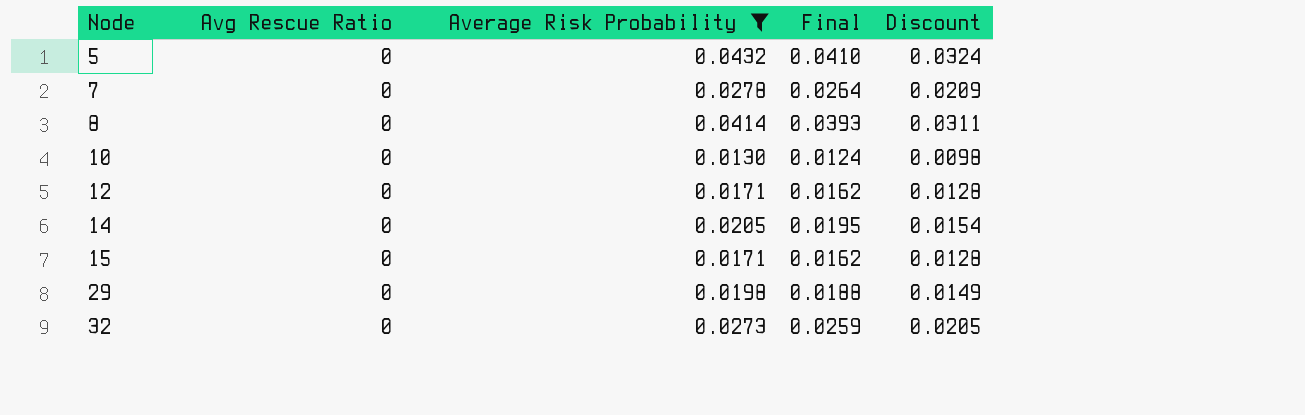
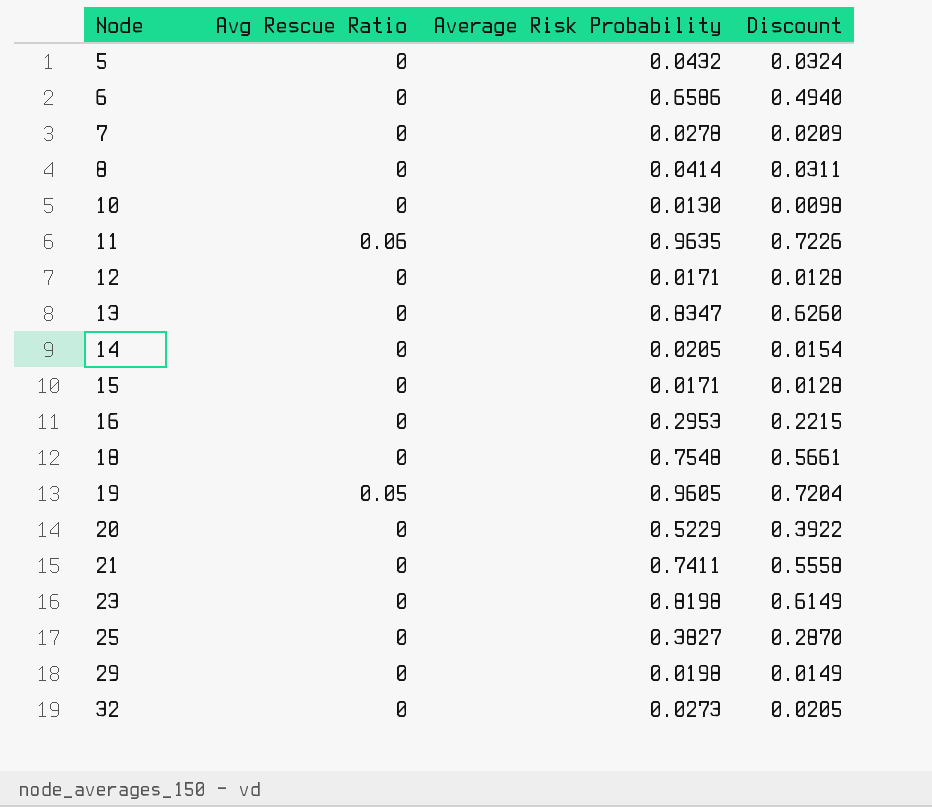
filter: Average Risk Probability <= 0.0432 -> none
column Final | formula: [Average Risk Probability] * 0.95 -> none

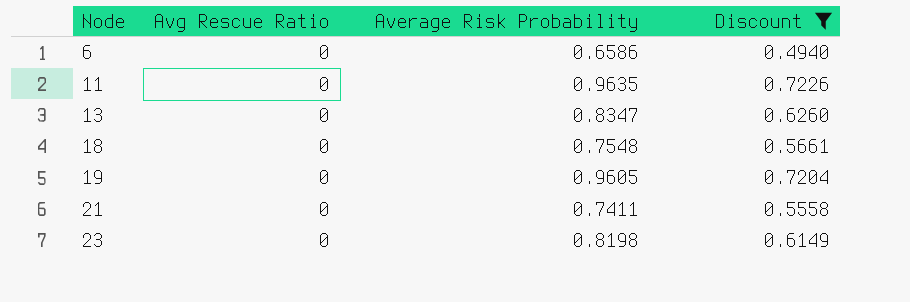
filter: none -> Discount >= 0.4940
11 | Avg Rescue Ratio: 0.06 -> 0
19 | Avg Rescue Ratio: 0.05 -> 0

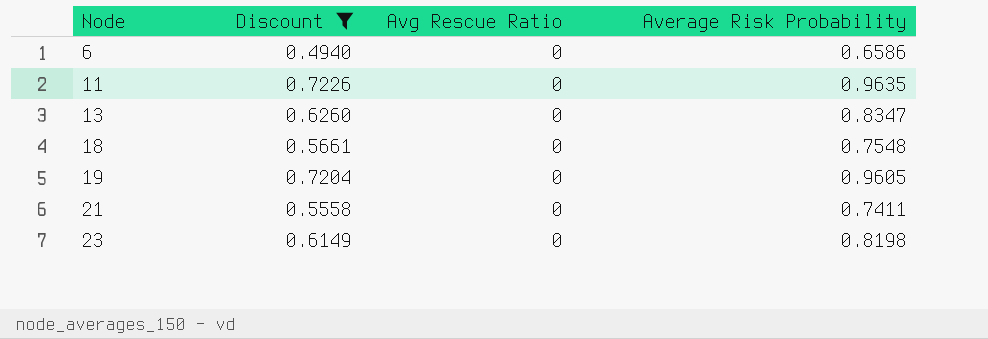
column Discount | position: 4 -> 2

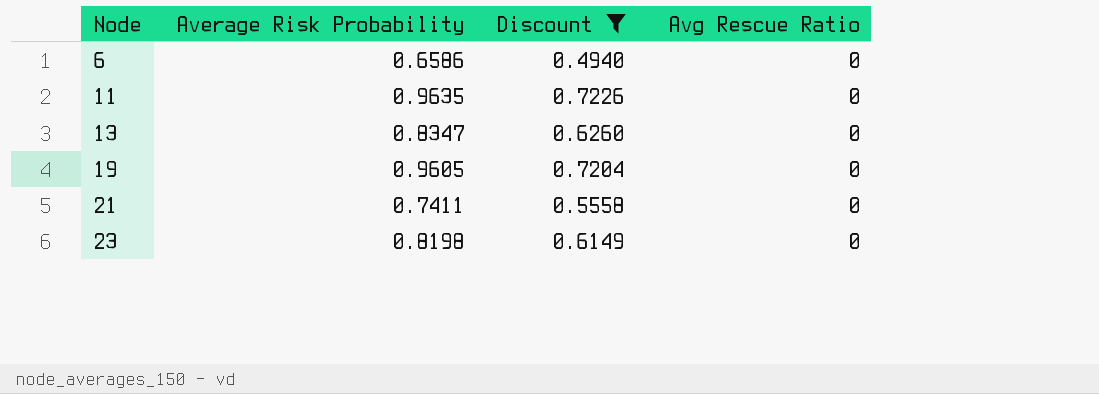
column Average Risk Probability | position: 4 -> 2
row 18: 0.5661 | 0 | 0.7548 -> none

